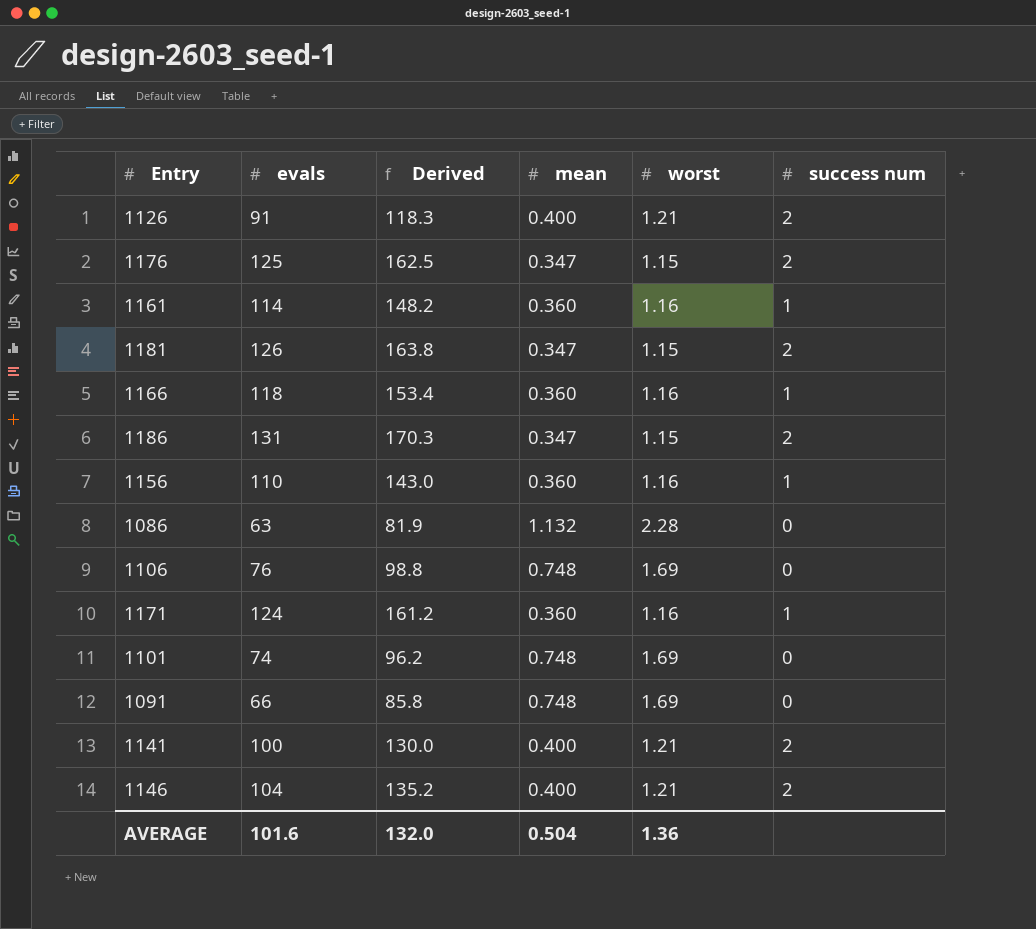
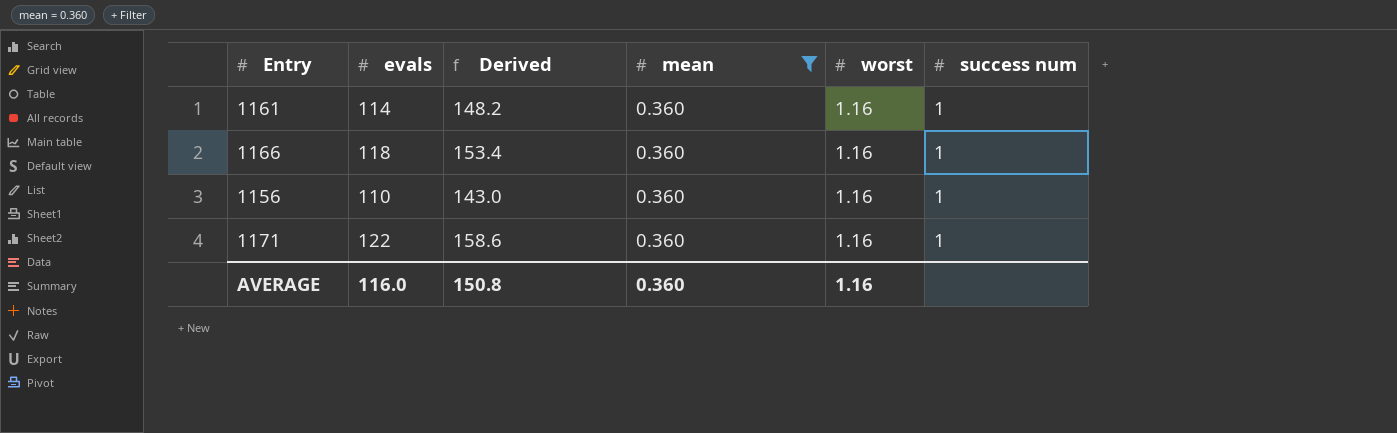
filter: none -> mean = 0.360
1171 | evals: 124 -> 122
1171 | Derived: 161.2 -> 158.6
AVERAGE | evals: 101.6 -> 116.0
AVERAGE | Derived: 132.0 -> 150.8
AVERAGE | mean: 0.504 -> 0.360
AVERAGE | worst: 1.36 -> 1.16

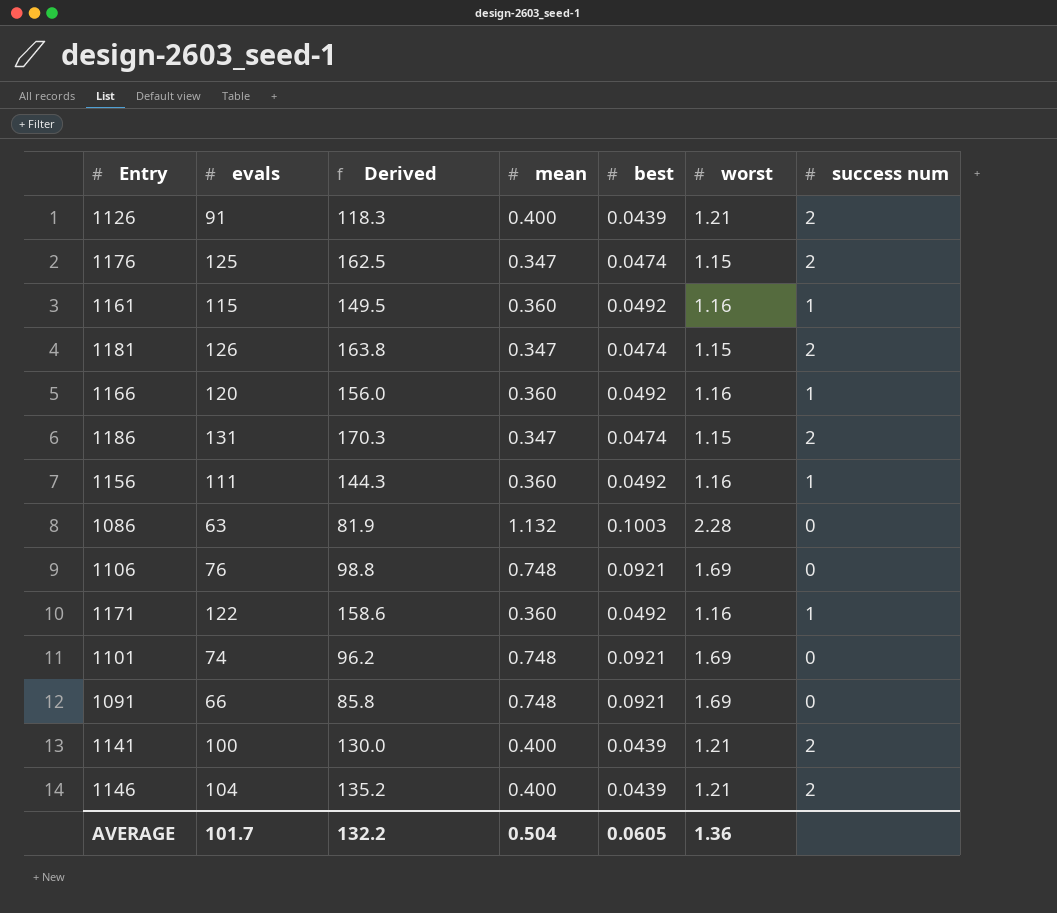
filter: mean = 0.360 -> none
column best | position: none -> 5
1161 | evals: 114 -> 115
1161 | Derived: 148.2 -> 149.5
1166 | evals: 118 -> 120
1166 | Derived: 153.4 -> 156.0
1156 | evals: 110 -> 111
1156 | Derived: 143.0 -> 144.3
AVERAGE | evals: 116.0 -> 101.7
AVERAGE | Derived: 150.8 -> 132.2
AVERAGE | mean: 0.360 -> 0.504
AVERAGE | worst: 1.16 -> 1.36

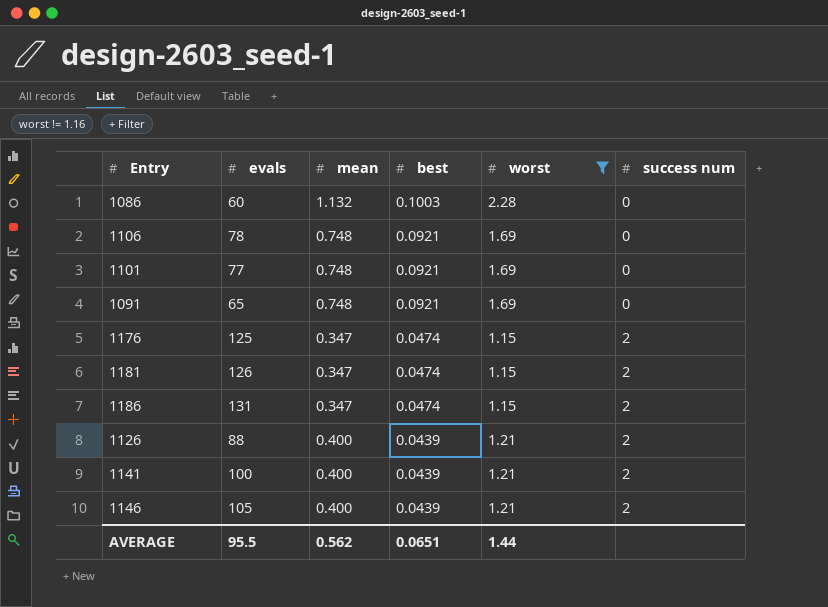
filter: none -> worst != 1.16
row order: none -> best descending
column Derived | formula: [evals] * 1.3 -> none
1086 | evals: 63 -> 60
1106 | evals: 76 -> 78
1101 | evals: 74 -> 77
1091 | evals: 66 -> 65
1126 | evals: 91 -> 88
1146 | evals: 104 -> 105
AVERAGE | evals: 101.7 -> 95.5
AVERAGE | mean: 0.504 -> 0.562
AVERAGE | best: 0.0605 -> 0.0651
AVERAGE | worst: 1.36 -> 1.44

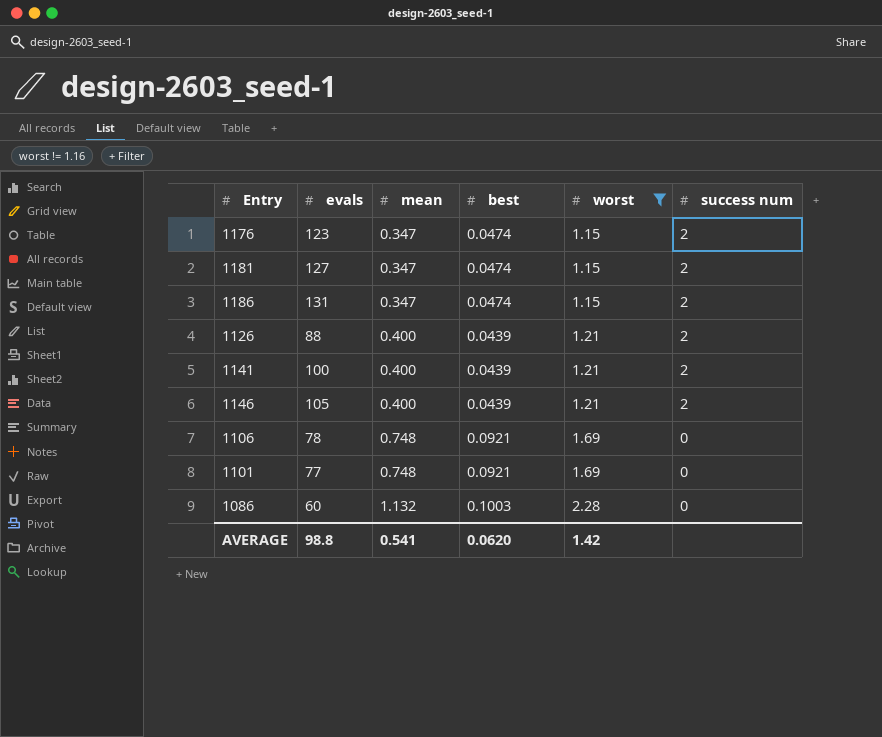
row order: best descending -> mean ascending
row 1091: 65 | 0.748 | 0.0921 | 1.69 | 0 -> none
1176 | evals: 125 -> 123
1181 | evals: 126 -> 127
AVERAGE | evals: 95.5 -> 98.8
AVERAGE | mean: 0.562 -> 0.541
AVERAGE | best: 0.0651 -> 0.0620
AVERAGE | worst: 1.44 -> 1.42

